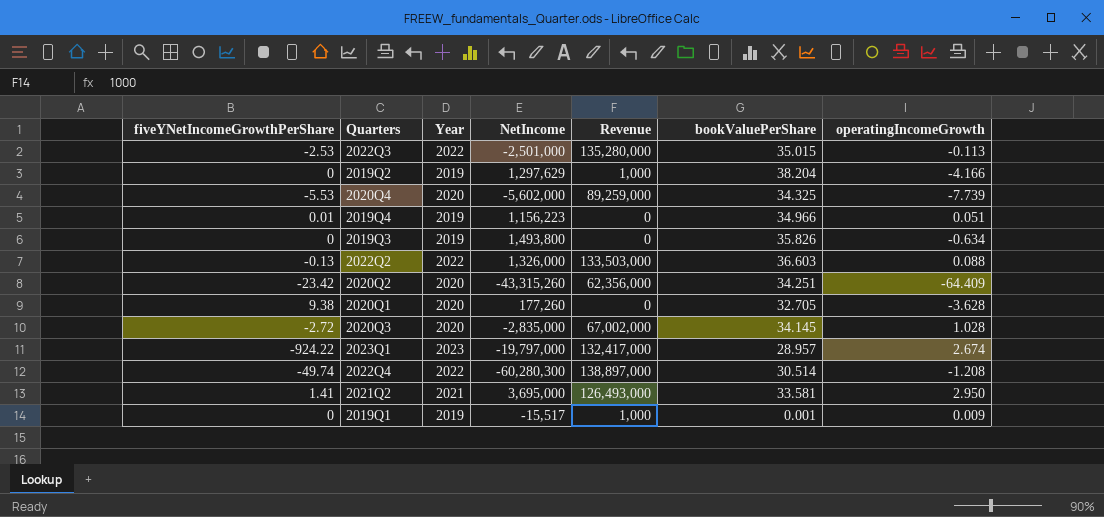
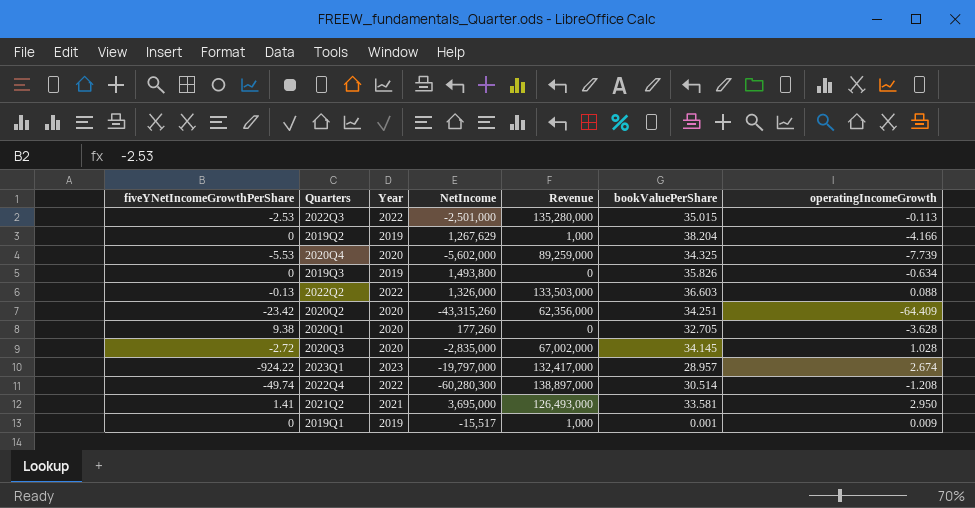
row 2019Q4: 0.01 | 2019 | 1,156,223 | 0 | 34.966 | 0.051 -> none
2019Q2 | NetIncome: 1,297,629 -> 1,267,629

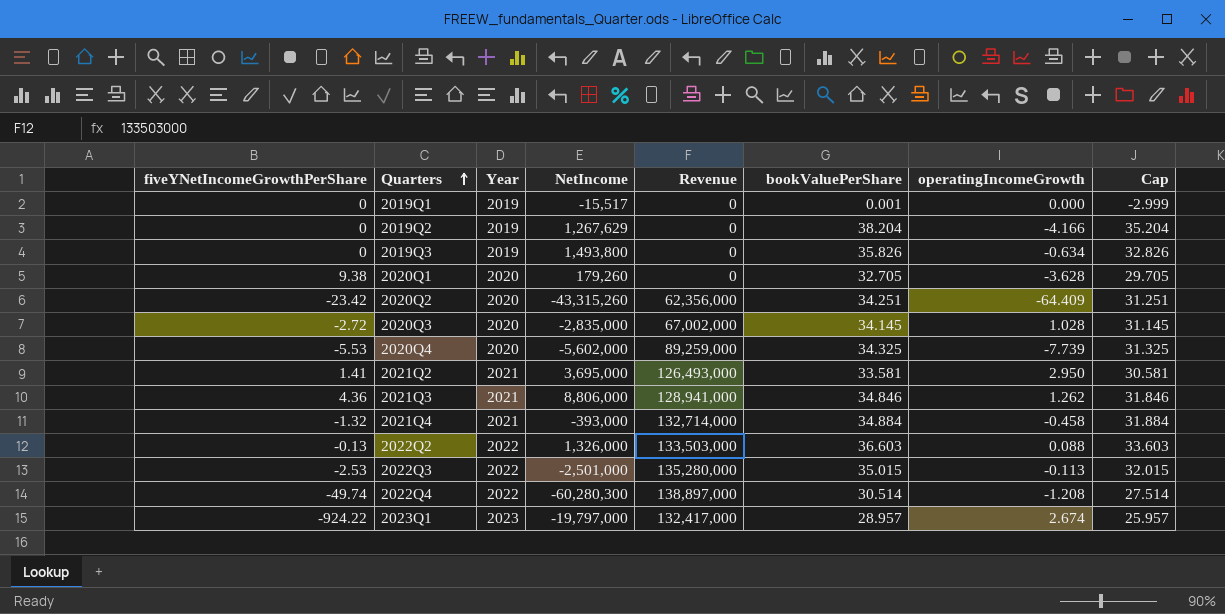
row order: none -> Quarters ascending
column Cap | formula: none -> [bookValuePerShare] - 3
2019Q1 | Revenue: 1,000 -> 0
2019Q1 | operatingIncomeGrowth: 0.009 -> 0.000
2019Q2 | Revenue: 1,000 -> 0
2020Q1 | NetIncome: 177,260 -> 179,260
row 2021Q3: none -> 4.36 | 2021 | 8,806,000 | 128,941,000 | 34.846 | 1.262 | 31.846
row 2021Q4: none -> -1.32 | 2021 | -393,000 | 132,714,000 | 34.884 | -0.458 | 31.884

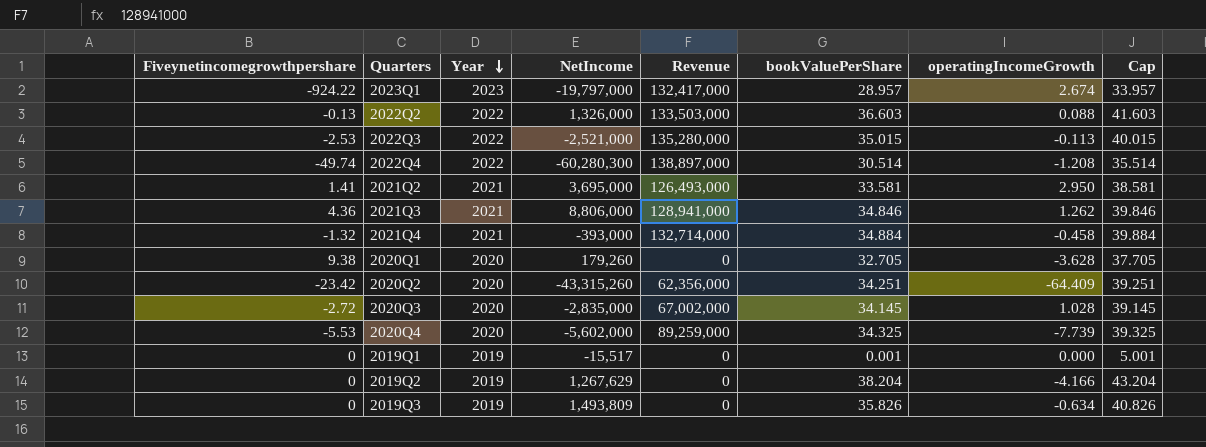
row order: Quarters ascending -> Year descending
column name: fiveYNetIncomeGrowthPerShare -> Fiveynetincomegrowthpershare
column Cap | formula: [bookValuePerShare] - 3 -> [bookValuePerShare] + 5
2022Q3 | NetIncome: -2,501,000 -> -2,521,000
2019Q3 | NetIncome: 1,493,800 -> 1,493,809

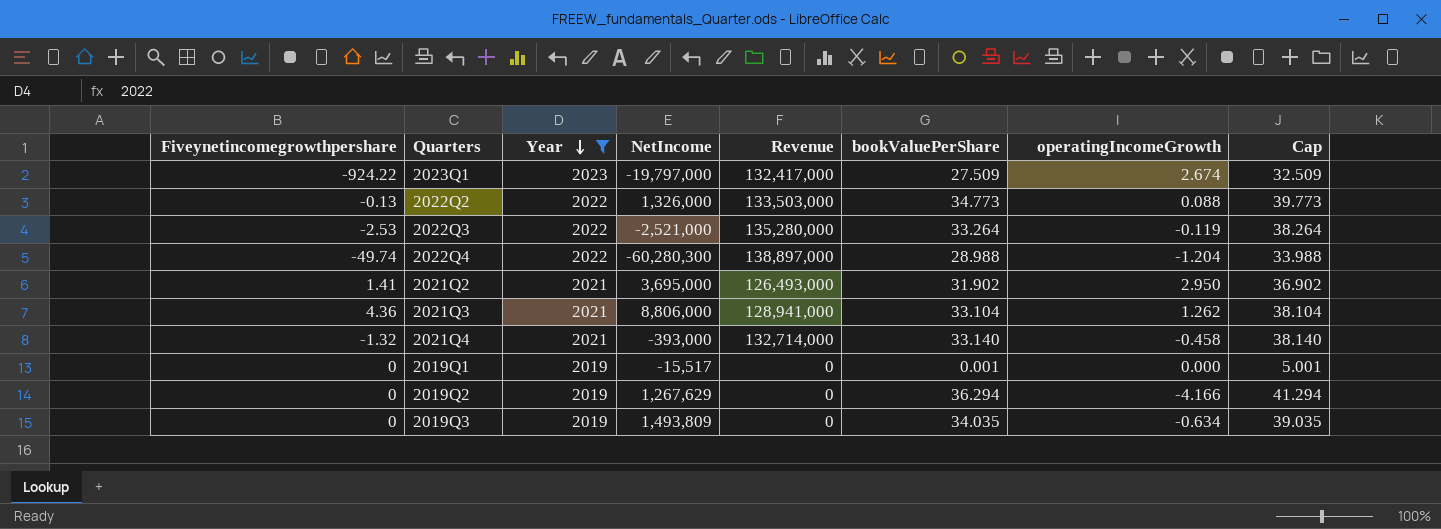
filter: none -> Year != 2020
2023Q1 | bookValuePerShare: 28.957 -> 27.509
2023Q1 | Cap: 33.957 -> 32.509
2022Q2 | bookValuePerShare: 36.603 -> 34.773
2022Q2 | Cap: 41.603 -> 39.773
2022Q3 | bookValuePerShare: 35.015 -> 33.264
2022Q3 | operatingIncomeGrowth: -0.113 -> -0.119
2022Q3 | Cap: 40.015 -> 38.264
2022Q4 | bookValuePerShare: 30.514 -> 28.988
2022Q4 | operatingIncomeGrowth: -1.208 -> -1.204
2022Q4 | Cap: 35.514 -> 33.988
2021Q2 | bookValuePerShare: 33.581 -> 31.902
2021Q2 | Cap: 38.581 -> 36.902
2021Q3 | bookValuePerShare: 34.846 -> 33.104
2021Q3 | Cap: 39.846 -> 38.104
2021Q4 | bookValuePerShare: 34.884 -> 33.140
2021Q4 | Cap: 39.884 -> 38.140
2019Q2 | bookValuePerShare: 38.204 -> 36.294
2019Q2 | Cap: 43.204 -> 41.294
2019Q3 | bookValuePerShare: 35.826 -> 34.035
2019Q3 | Cap: 40.826 -> 39.035

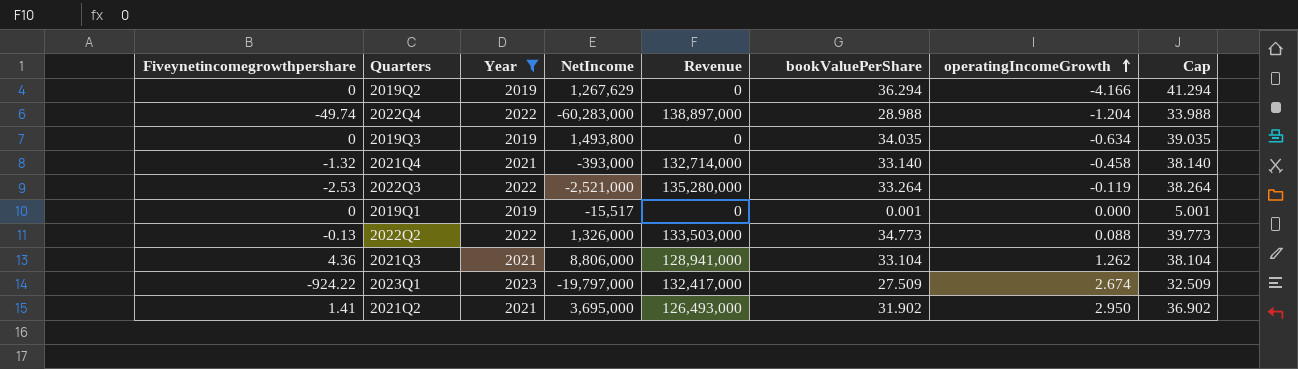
row order: Year descending -> operatingIncomeGrowth ascending
2022Q4 | NetIncome: -60,280,300 -> -60,283,000
2019Q3 | NetIncome: 1,493,809 -> 1,493,800

